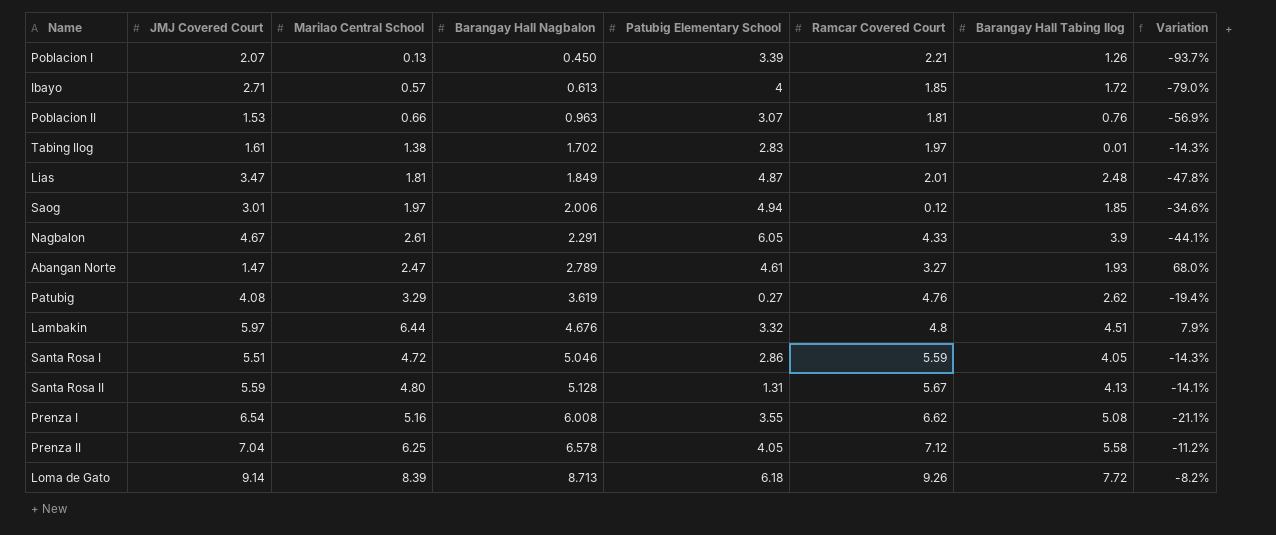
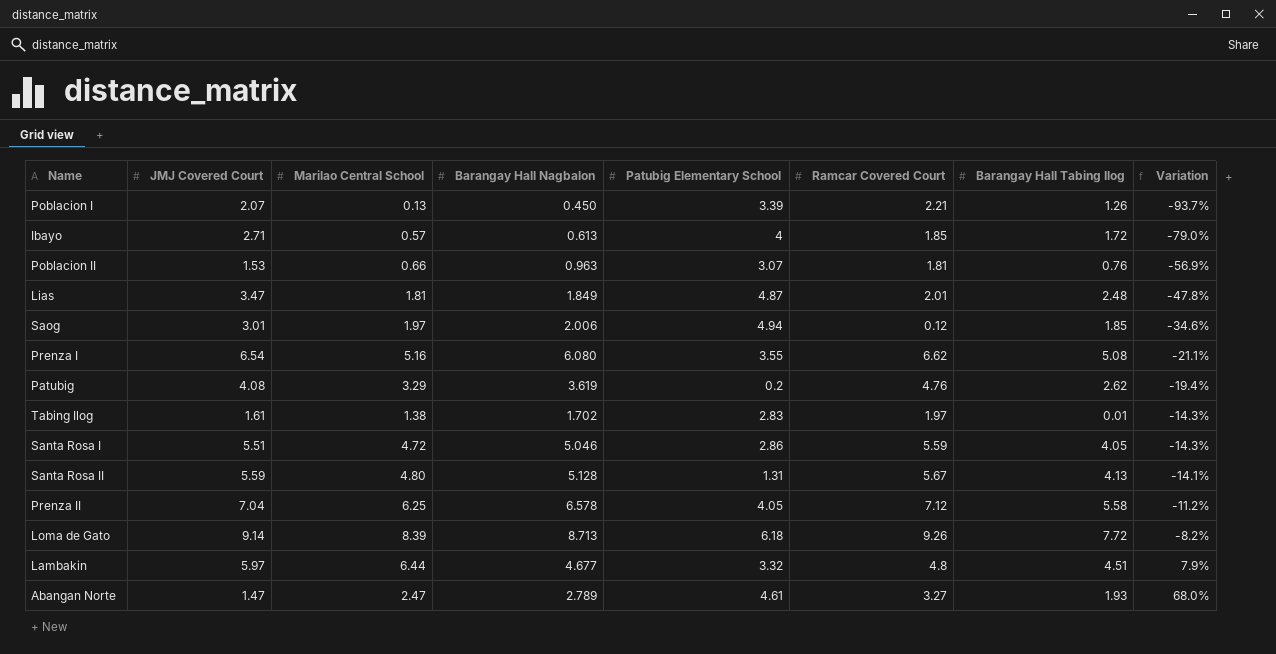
row order: Barangay Hall Nagbalon ascending -> Variation ascending
row Nagbalon: 4.67 | 2.61 | 2.291 | 6.05 | 4.33 | 3.9 | -44.1% -> none
Prenza I | Barangay Hall Nagbalon: 6.008 -> 6.080
Patubig | Patubig Elementary School: 0.27 -> 0.2
Lambakin | Barangay Hall Nagbalon: 4.676 -> 4.677

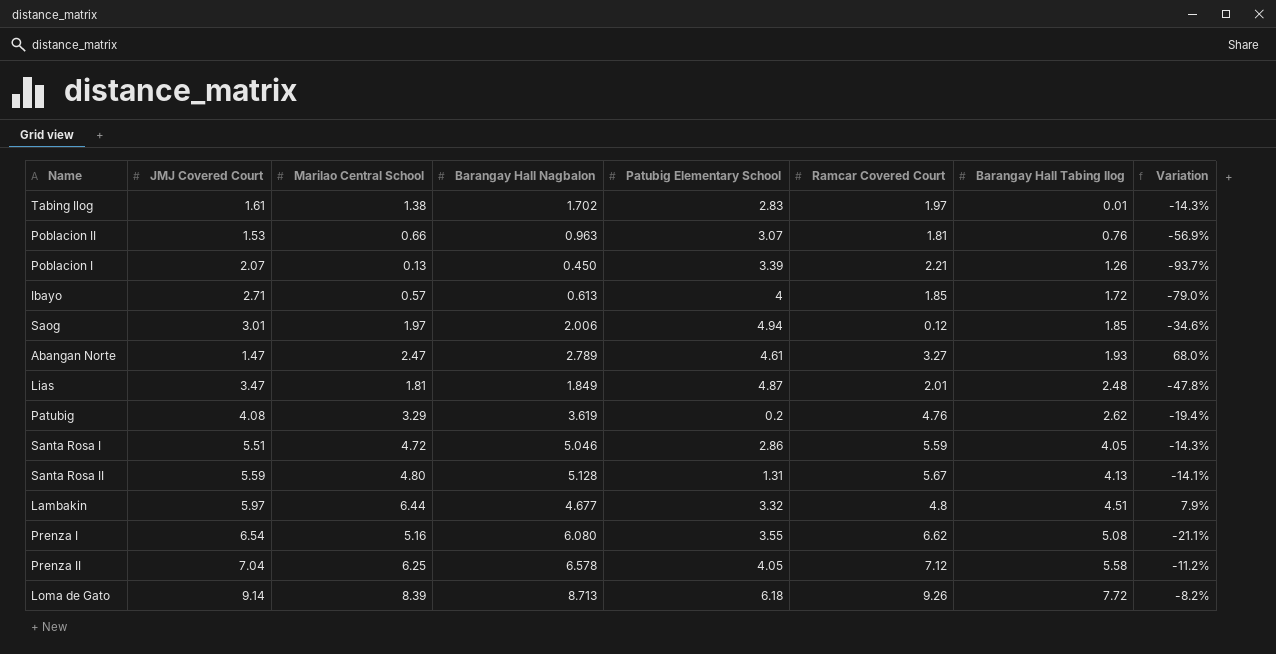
row order: Variation ascending -> Barangay Hall Tabing Ilog ascending

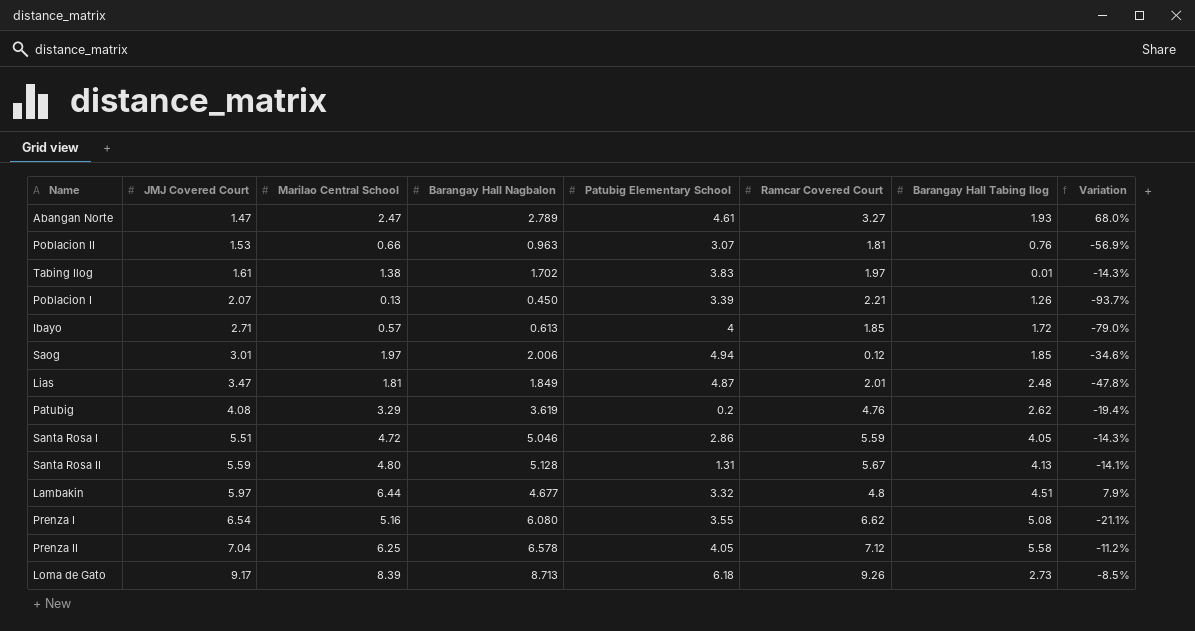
row order: Barangay Hall Tabing Ilog ascending -> JMJ Covered Court ascending
Tabing Ilog | Patubig Elementary School: 2.83 -> 3.83
Loma de Gato | JMJ Covered Court: 9.14 -> 9.17
Loma de Gato | Barangay Hall Tabing Ilog: 7.72 -> 2.73
Loma de Gato | Variation: -8.2% -> -8.5%

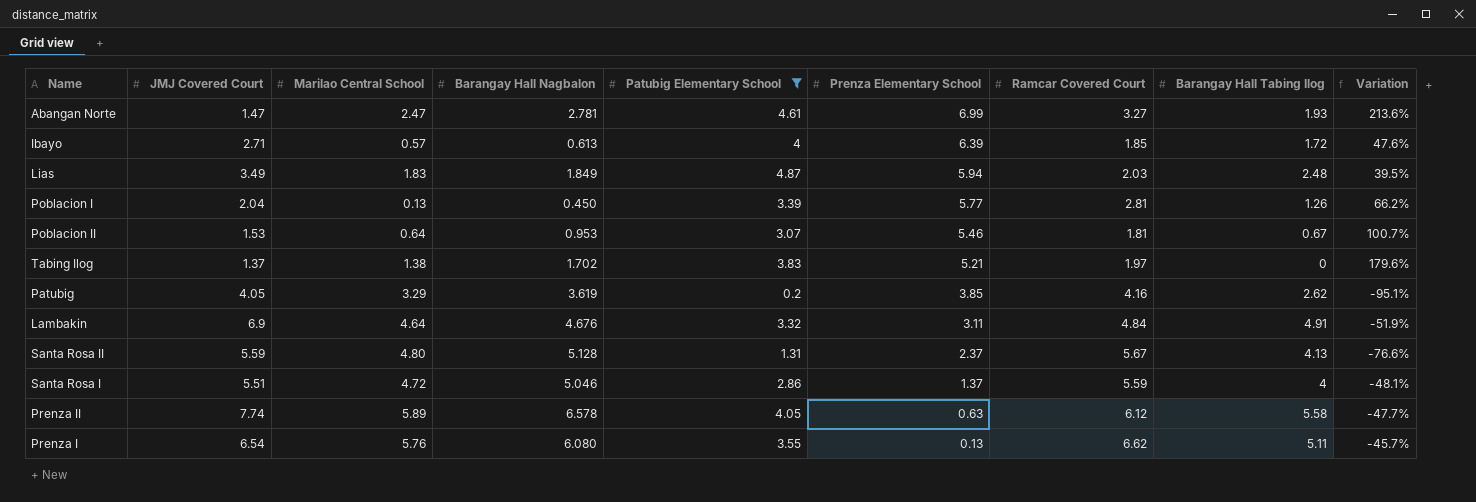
filter: none -> Patubig Elementary School <= 4.87
row order: JMJ Covered Court ascending -> Prenza Elementary School descending
column Prenza Elementary School | position: none -> 6
column Variation | formula: ([Marilao Central School] - [JMJ Covered Court]) / [JMJ Covered Court] -> ([Patubig Elementary School] - [JMJ Covered Court]) / [JMJ Covered Court]
Abangan Norte | Barangay Hall Nagbalon: 2.789 -> 2.781
Lias | JMJ Covered Court: 3.47 -> 3.49
Lias | Marilao Central School: 1.81 -> 1.83
Lias | Ramcar Covered Court: 2.01 -> 2.03
Poblacion I | JMJ Covered Court: 2.07 -> 2.04
Poblacion I | Ramcar Covered Court: 2.21 -> 2.81
Poblacion II | Marilao Central School: 0.66 -> 0.64
Poblacion II | Barangay Hall Nagbalon: 0.963 -> 0.953
Poblacion II | Barangay Hall Tabing Ilog: 0.76 -> 0.67
Tabing Ilog | JMJ Covered Court: 1.61 -> 1.37
Tabing Ilog | Barangay Hall Tabing Ilog: 0.01 -> 0
Patubig | JMJ Covered Court: 4.08 -> 4.05
Patubig | Ramcar Covered Court: 4.76 -> 4.16
Lambakin | JMJ Covered Court: 5.97 -> 6.9
Lambakin | Marilao Central School: 6.44 -> 4.64
Lambakin | Barangay Hall Nagbalon: 4.677 -> 4.676
Lambakin | Ramcar Covered Court: 4.8 -> 4.84
Lambakin | Barangay Hall Tabing Ilog: 4.51 -> 4.91
Santa Rosa I | Barangay Hall Tabing Ilog: 4.05 -> 4
Prenza II | JMJ Covered Court: 7.04 -> 7.74
Prenza II | Marilao Central School: 6.25 -> 5.89
Prenza II | Ramcar Covered Court: 7.12 -> 6.12
Prenza I | Marilao Central School: 5.16 -> 5.76
Prenza I | Barangay Hall Tabing Ilog: 5.08 -> 5.11

